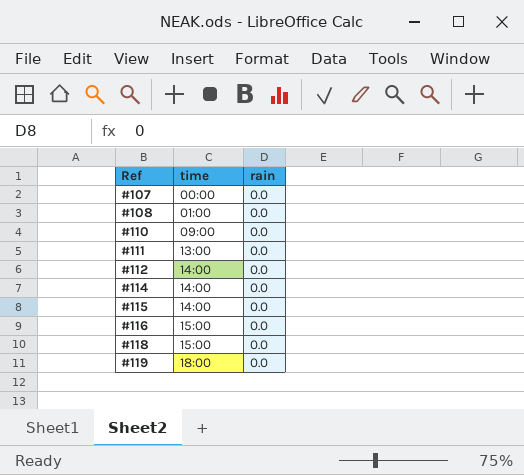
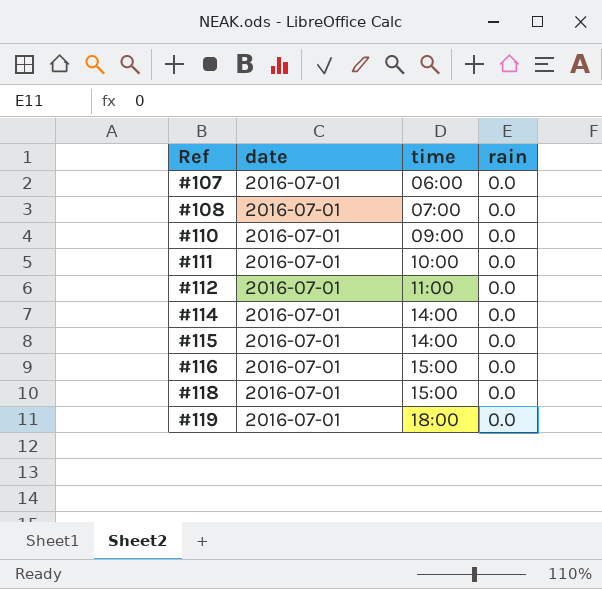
column date | position: none -> 2
#107 | time: 00:00 -> 06:00
#108 | time: 01:00 -> 07:00
#111 | time: 13:00 -> 10:00
#112 | time: 14:00 -> 11:00

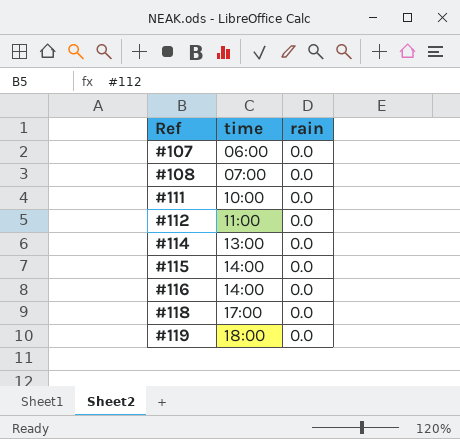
column date | position: 2 -> none
row #110: 2016-07-01 | 09:00 | 0.0 -> none
#114 | time: 14:00 -> 13:00
#116 | time: 15:00 -> 14:00
#118 | time: 15:00 -> 17:00

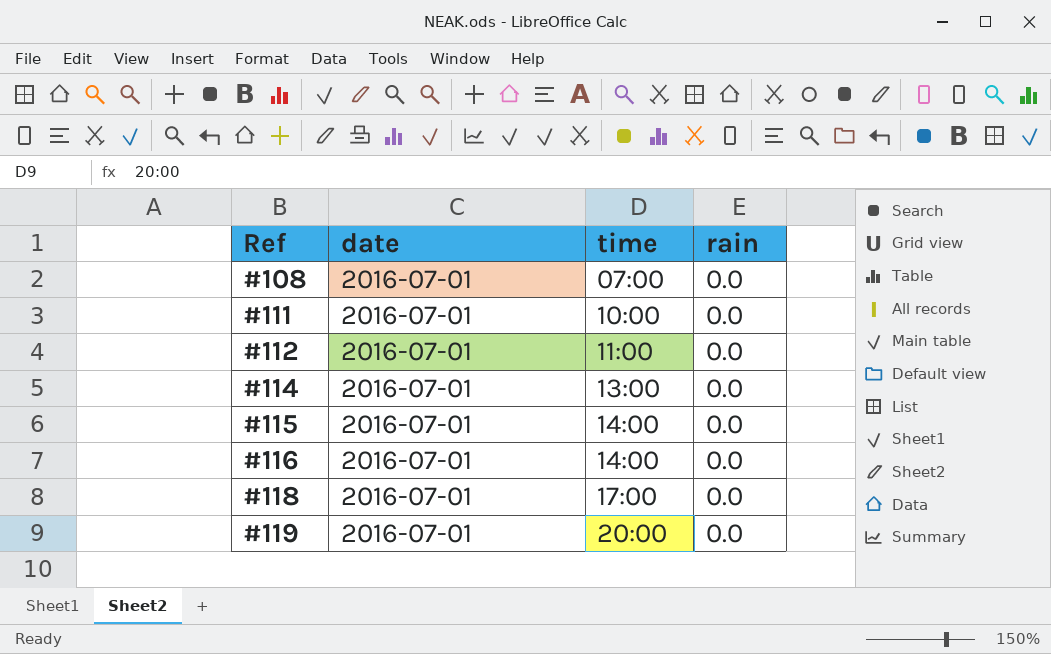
column date | position: none -> 2
row #107: 06:00 | 0.0 -> none
#119 | time: 18:00 -> 20:00

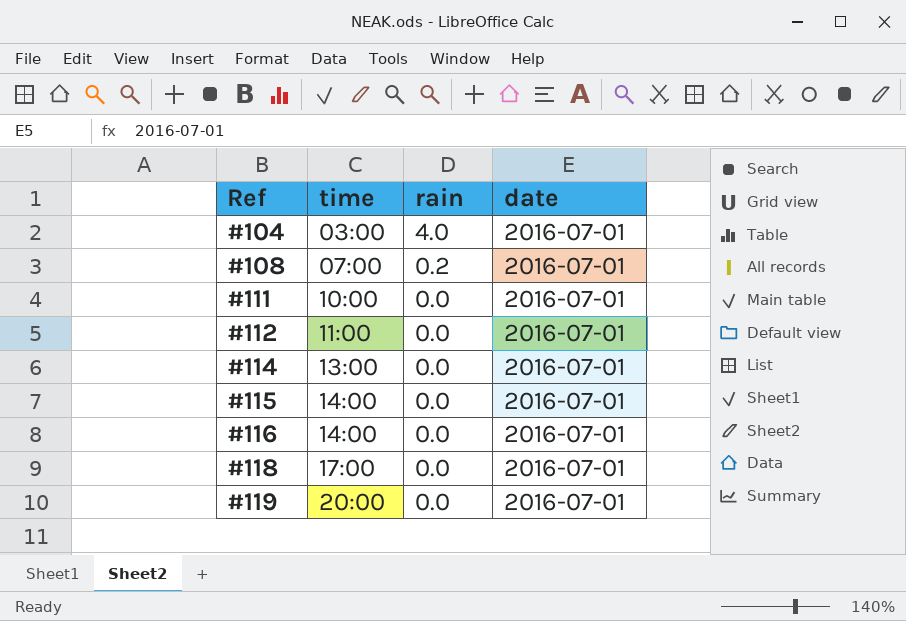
column date | position: 2 -> 4
row #104: none -> 03:00 | 4.0 | 2016-07-01
#108 | rain: 0.0 -> 0.2

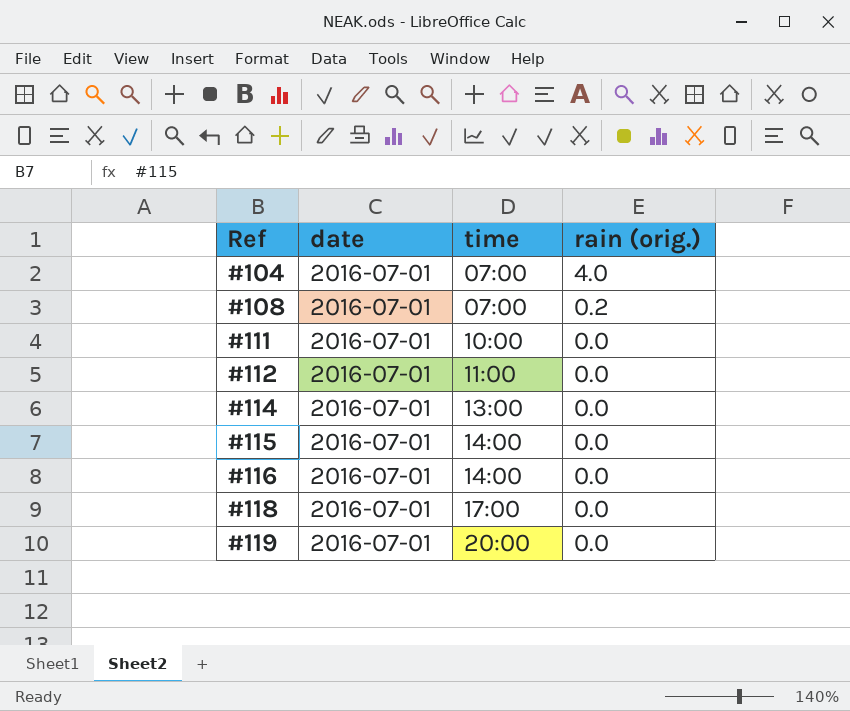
column date | position: 4 -> 2
column name: rain -> rain (orig.)
#104 | time: 03:00 -> 07:00

